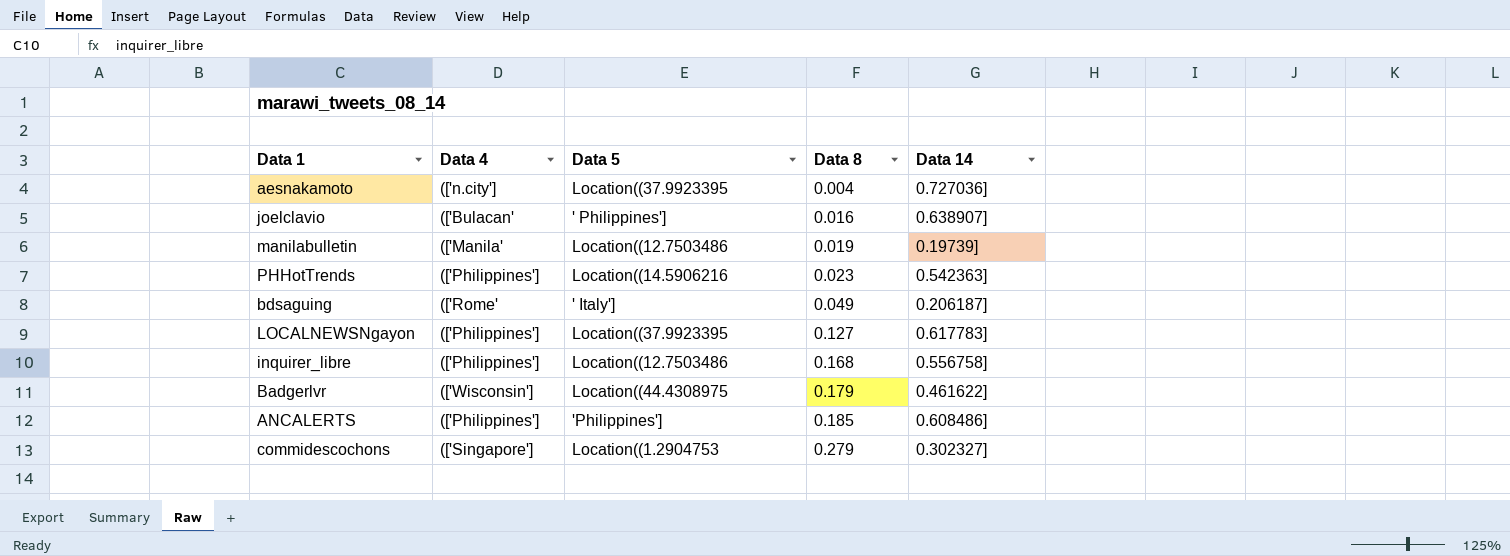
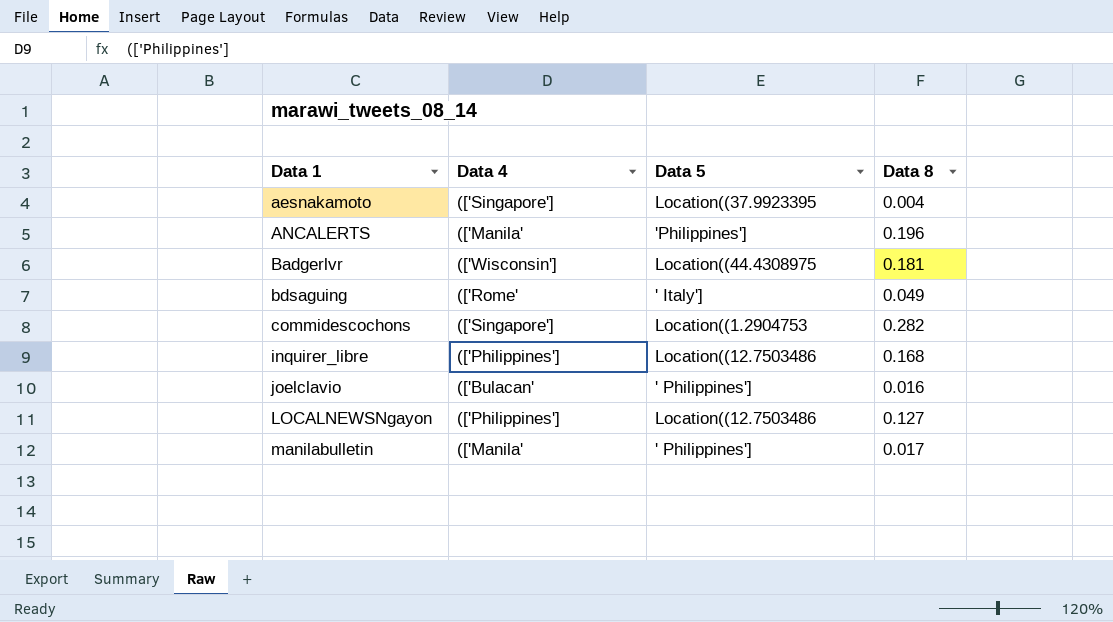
row order: Data 8 ascending -> Data 1 ascending
column Data 14 | position: 5 -> none
row PHHotTrends: (['Philippines'] | Location((14.5906216 | 0.023 | 0.542363] -> none
aesnakamoto | Data 4: (['n.city'] -> (['Singapore']
ANCALERTS | Data 4: (['Philippines'] -> (['Manila'
ANCALERTS | Data 8: 0.185 -> 0.196
Badgerlvr | Data 8: 0.179 -> 0.181
commidescochons | Data 8: 0.279 -> 0.282
LOCALNEWSNgayon | Data 5: Location((37.9923395 -> Location((12.7503486
manilabulletin | Data 5: Location((12.7503486 -> ' Philippines']
manilabulletin | Data 8: 0.019 -> 0.017

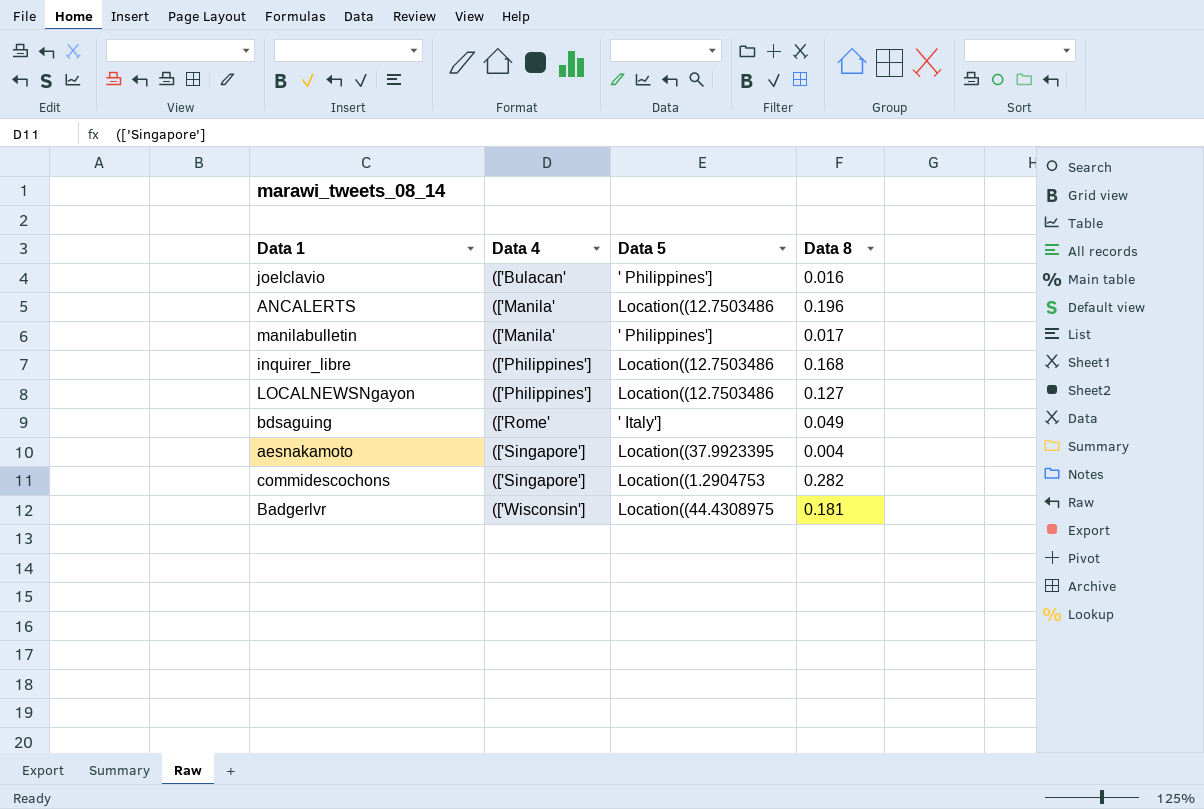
row order: Data 1 ascending -> Data 4 ascending
ANCALERTS | Data 5: 'Philippines'] -> Location((12.7503486

